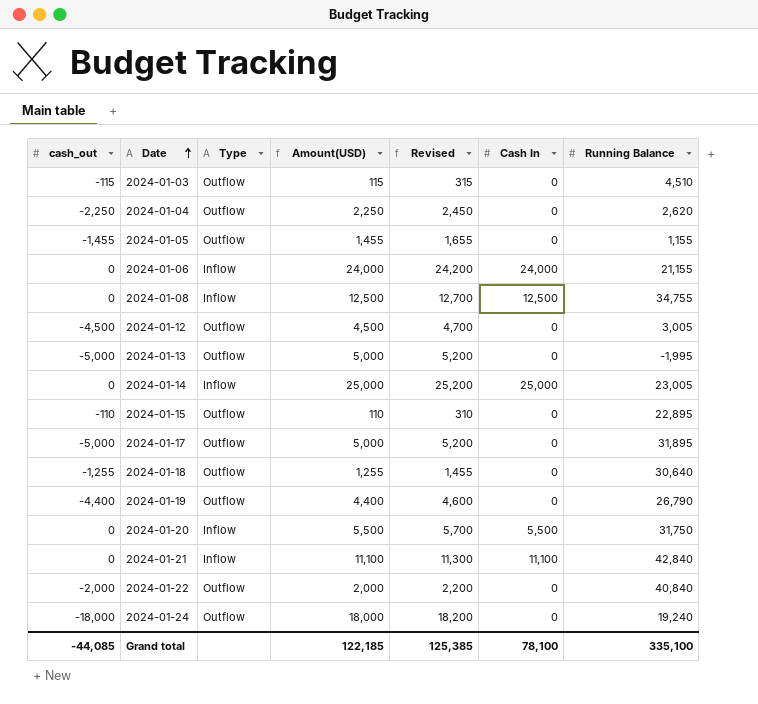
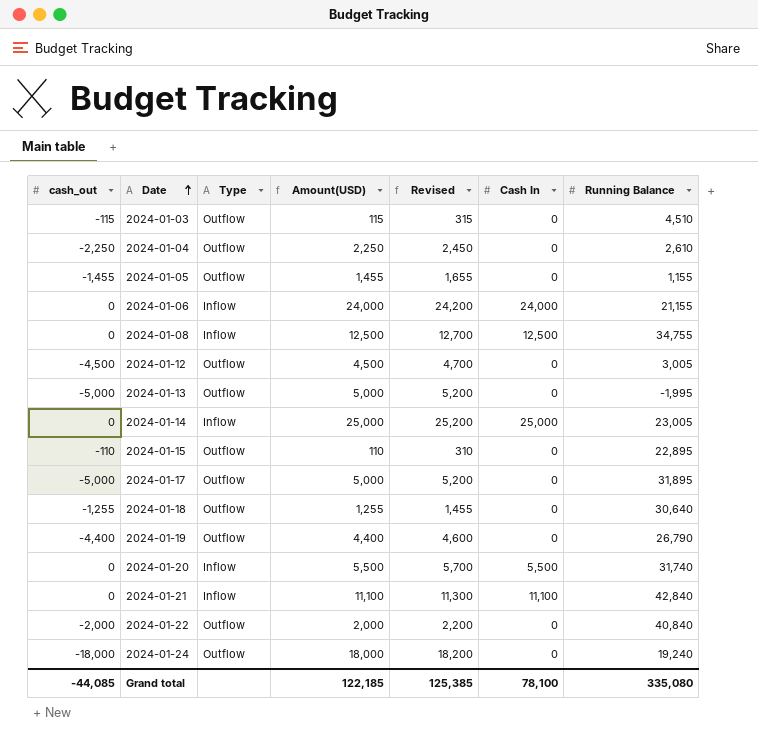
2024-01-04 | Running Balance: 2,620 -> 2,610
2024-01-20 | Running Balance: 31,750 -> 31,740
Grand total | Running Balance: 335,100 -> 335,080

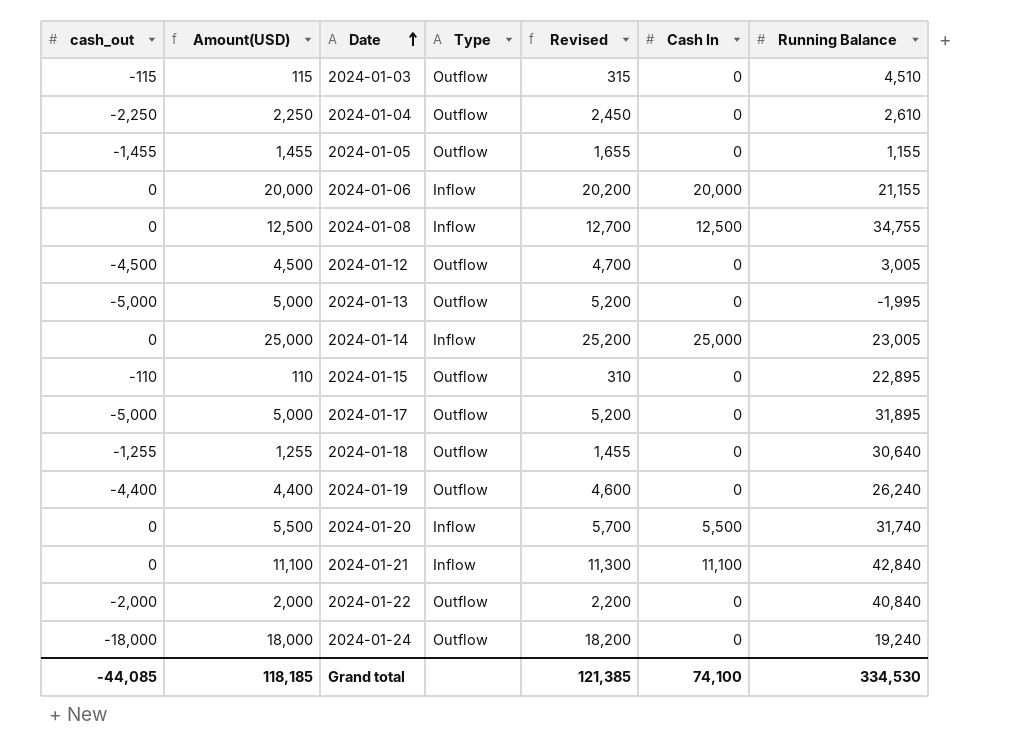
column Amount(USD) | position: 4 -> 2
2024-01-06 | Amount(USD): 24,000 -> 20,000
2024-01-06 | Revised: 24,200 -> 20,200
2024-01-06 | Cash In: 24,000 -> 20,000
2024-01-19 | Running Balance: 26,790 -> 26,240
Grand total | Amount(USD): 122,185 -> 118,185
Grand total | Revised: 125,385 -> 121,385
Grand total | Cash In: 78,100 -> 74,100
Grand total | Running Balance: 335,080 -> 334,530

